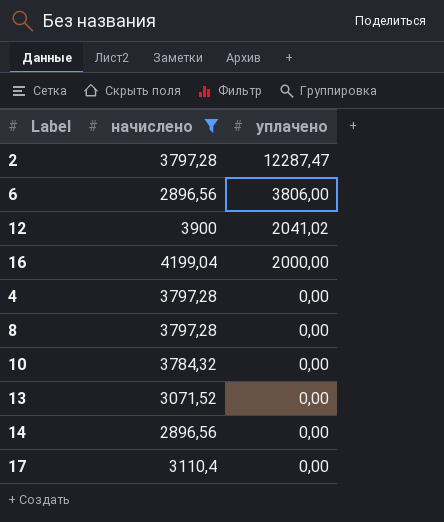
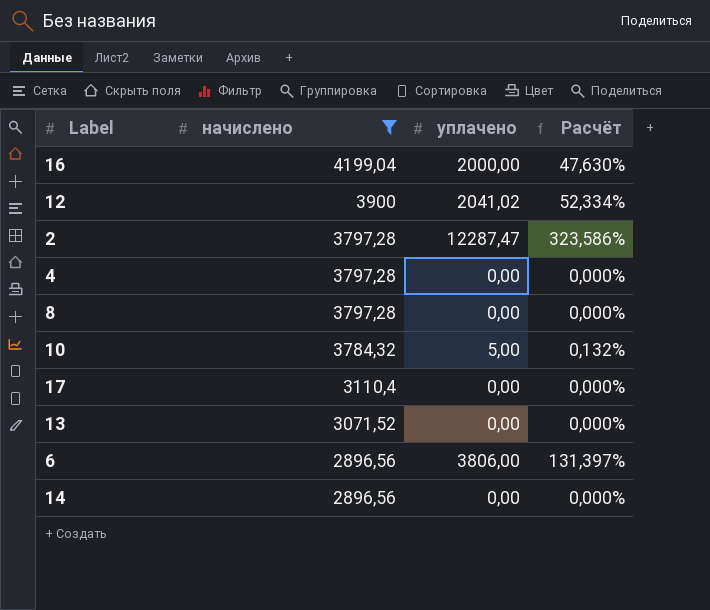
row order: уплачено descending -> начислено descending
column Расчёт | formula: none -> [уплачено] / [начислено]
10 | уплачено: 0,00 -> 5,00

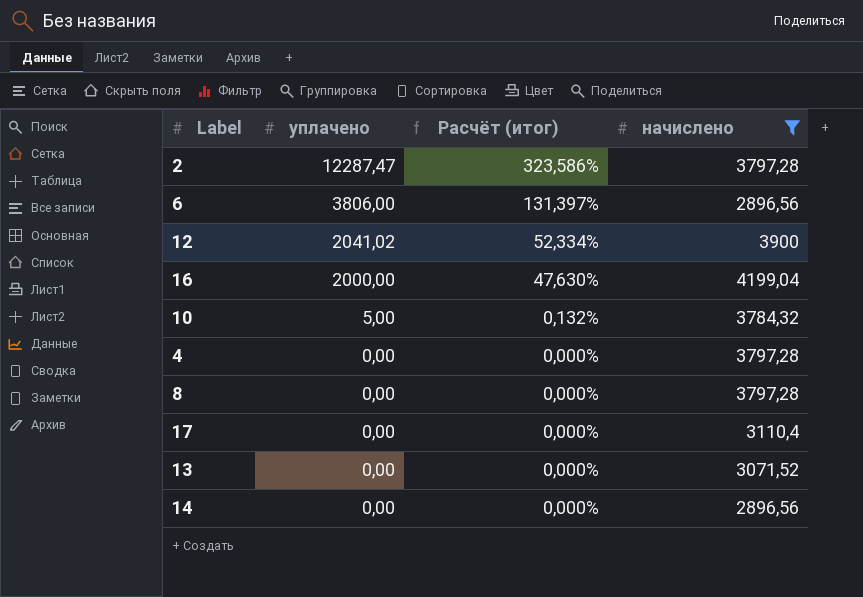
row order: начислено descending -> уплачено descending
column name: Расчёт -> Расчёт (итог)
column начислено | position: 2 -> 4

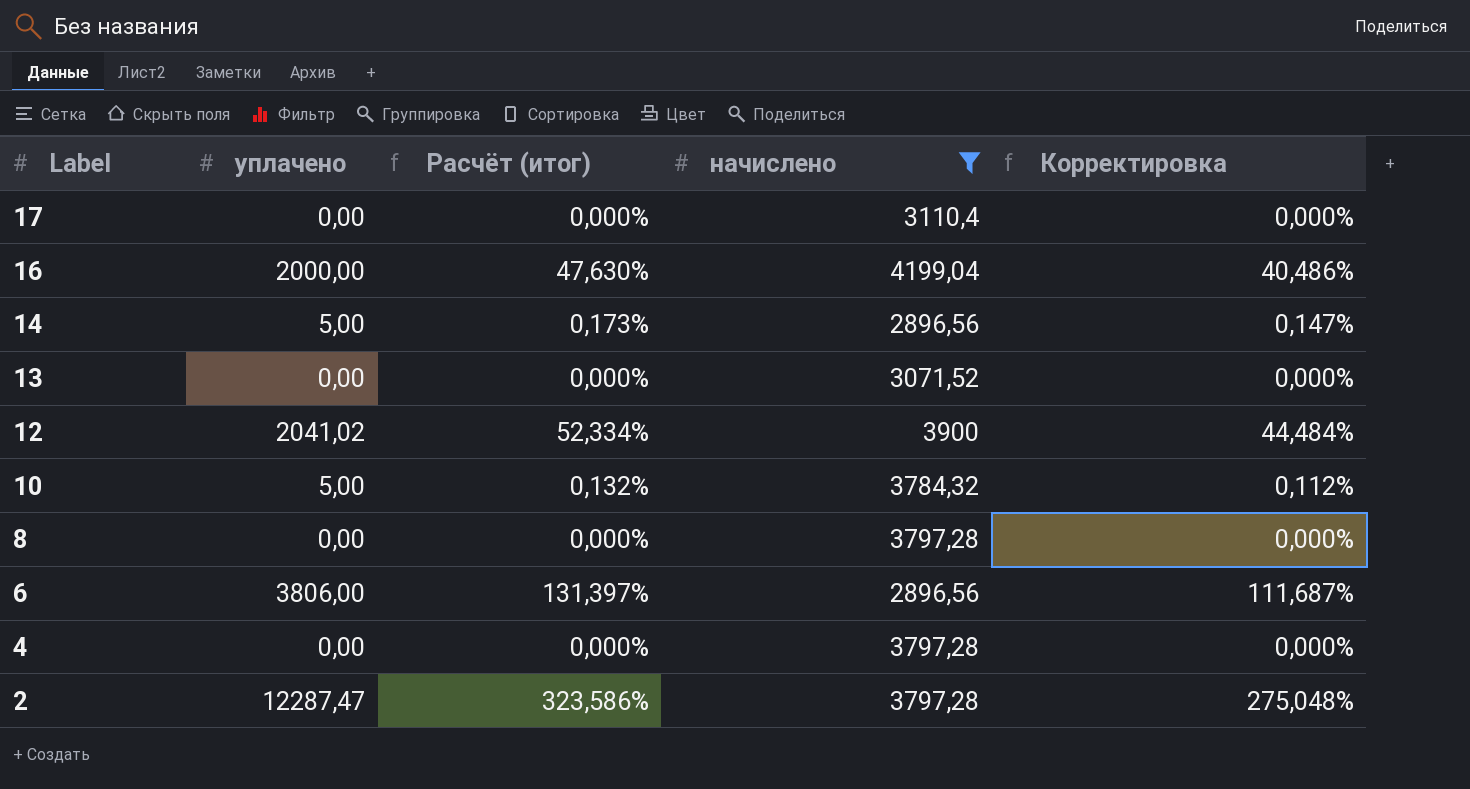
row order: уплачено descending -> Label descending
column Корректировка | formula: none -> [Расчёт (итог)] * 0,85
14 | уплачено: 0,00 -> 5,00
14 | Расчёт (итог): 0,000% -> 0,173%

